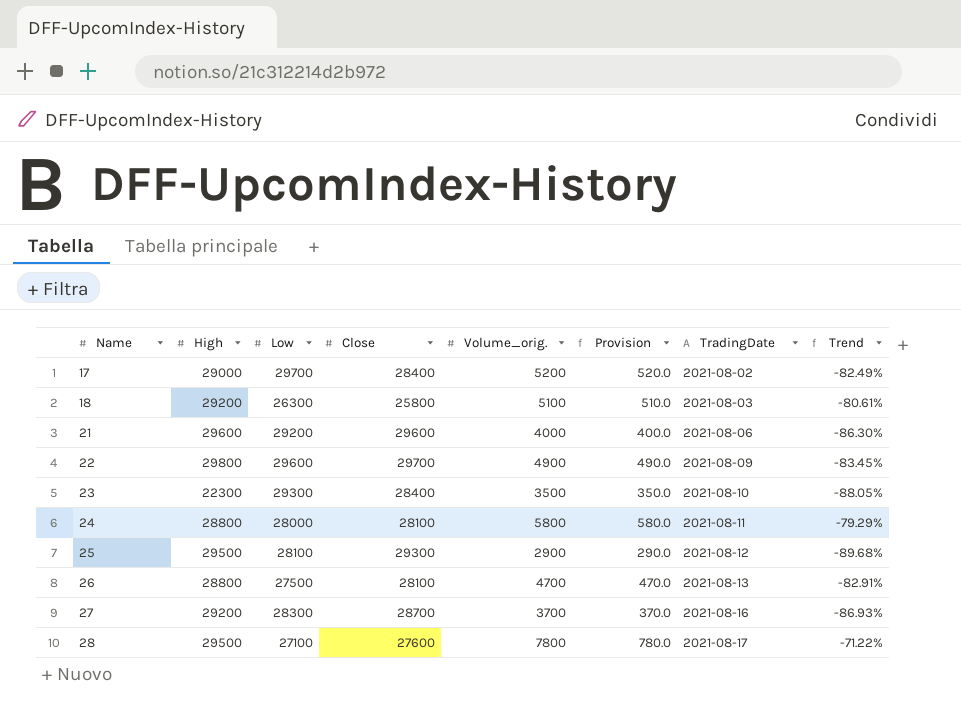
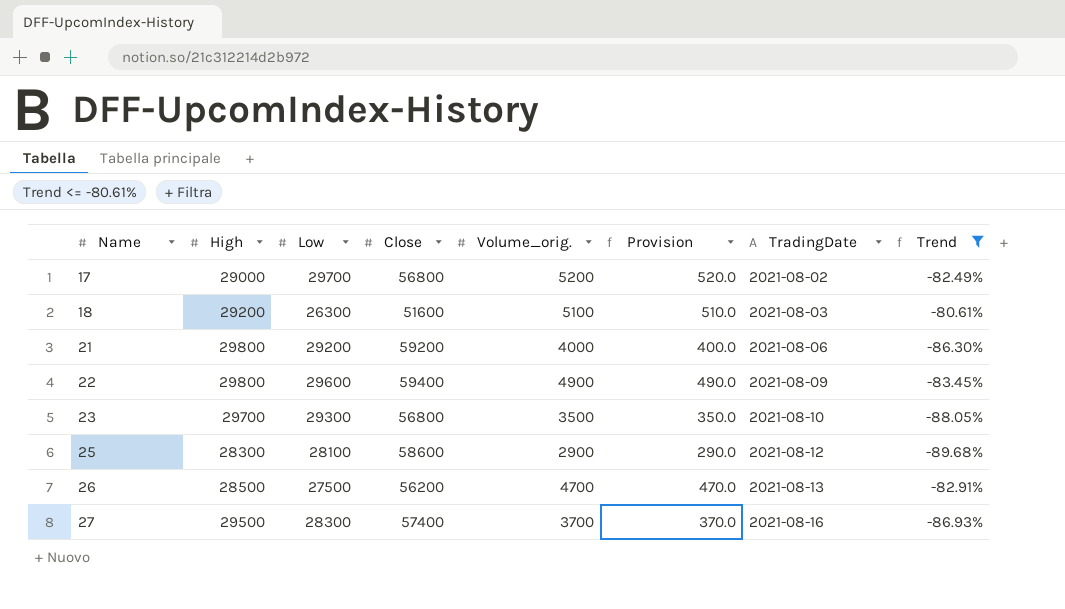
filter: none -> Trend <= -80.61%
17 | Close: 28400 -> 56800
18 | Close: 25800 -> 51600
21 | High: 29600 -> 29800
21 | Close: 29600 -> 59200
22 | Close: 29700 -> 59400
23 | High: 22300 -> 29700
23 | Close: 28400 -> 56800
25 | High: 29500 -> 28300
25 | Close: 29300 -> 58600
26 | High: 28800 -> 28500
26 | Close: 28100 -> 56200
27 | High: 29200 -> 29500
27 | Close: 28700 -> 57400

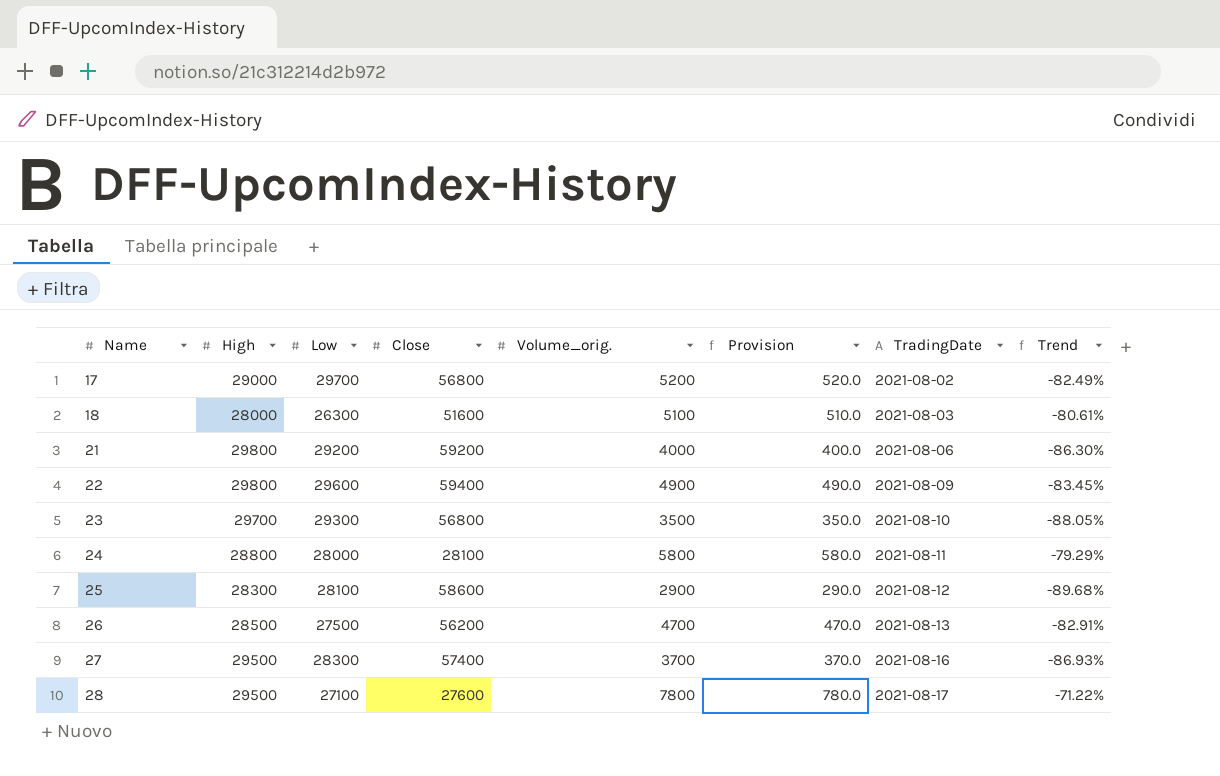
filter: Trend <= -80.61% -> none
18 | High: 29200 -> 28000

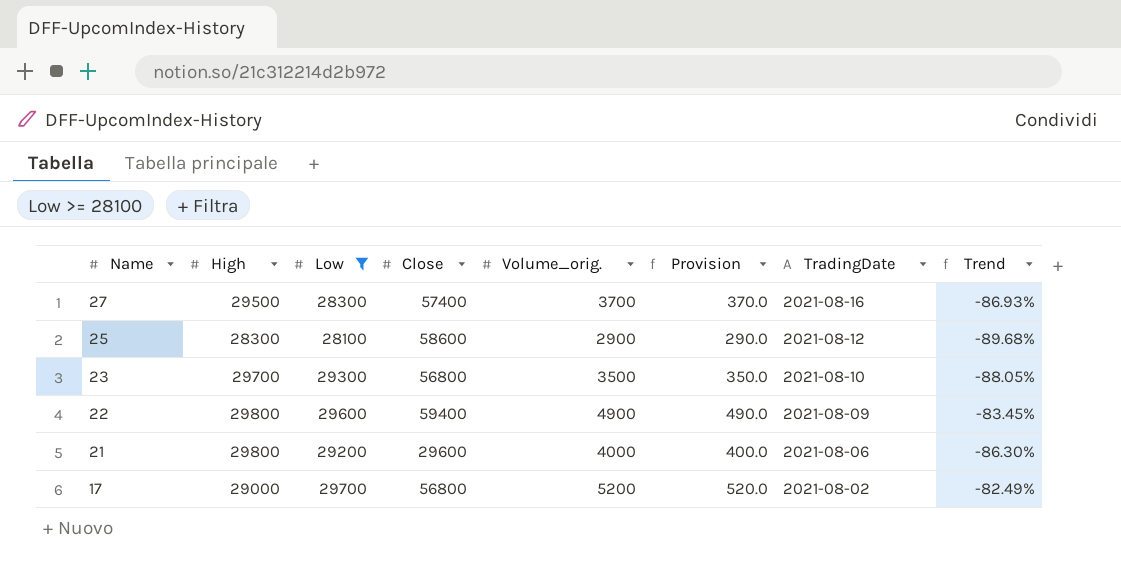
filter: none -> Low >= 28100
row order: Name ascending -> Name descending
21 | Close: 59200 -> 29600

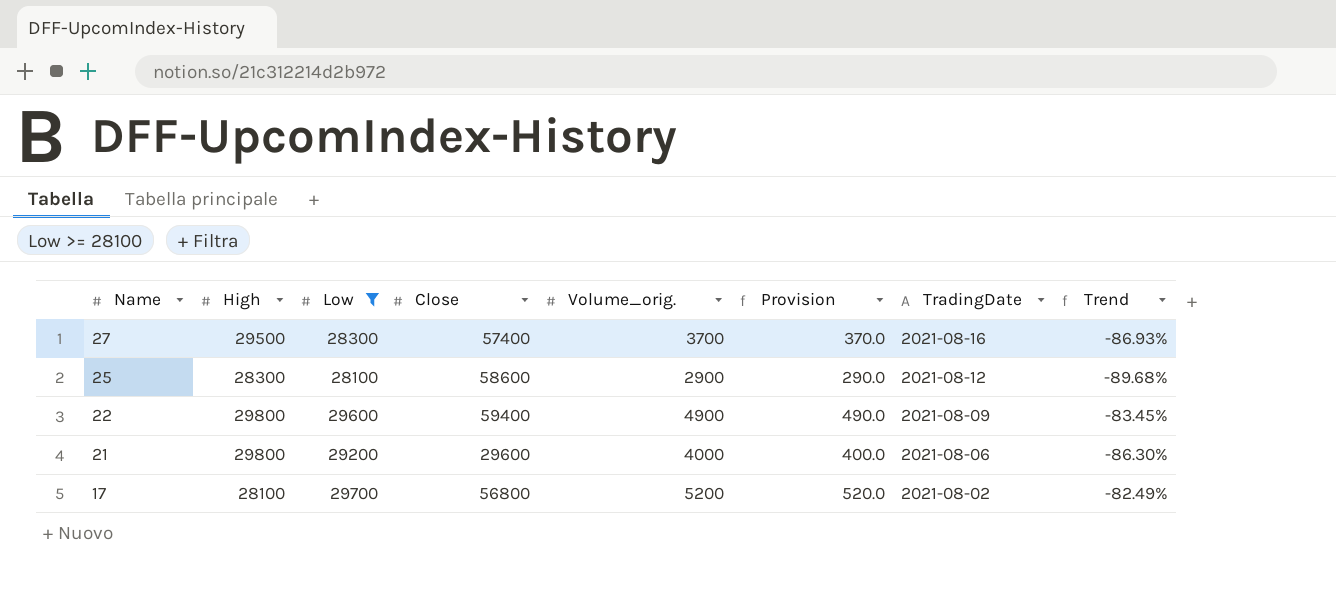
row 23: 29700 | 29300 | 56800 | 3500 | 350.0 | 2021-08-10 | -88.05% -> none
17 | High: 29000 -> 28100

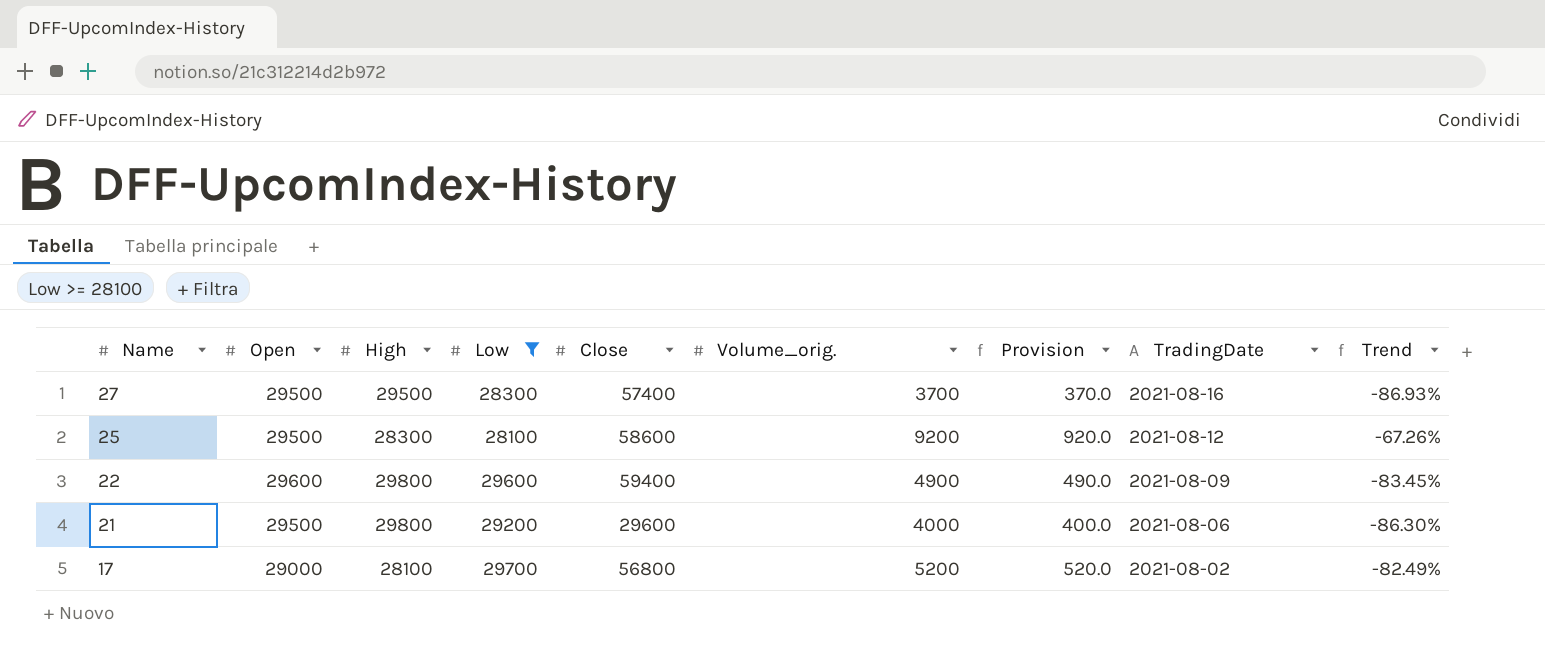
column Open | position: none -> 2
25 | Volume_orig.: 2900 -> 9200
25 | Provision: 290.0 -> 920.0
25 | Trend: -89.68% -> -67.26%

